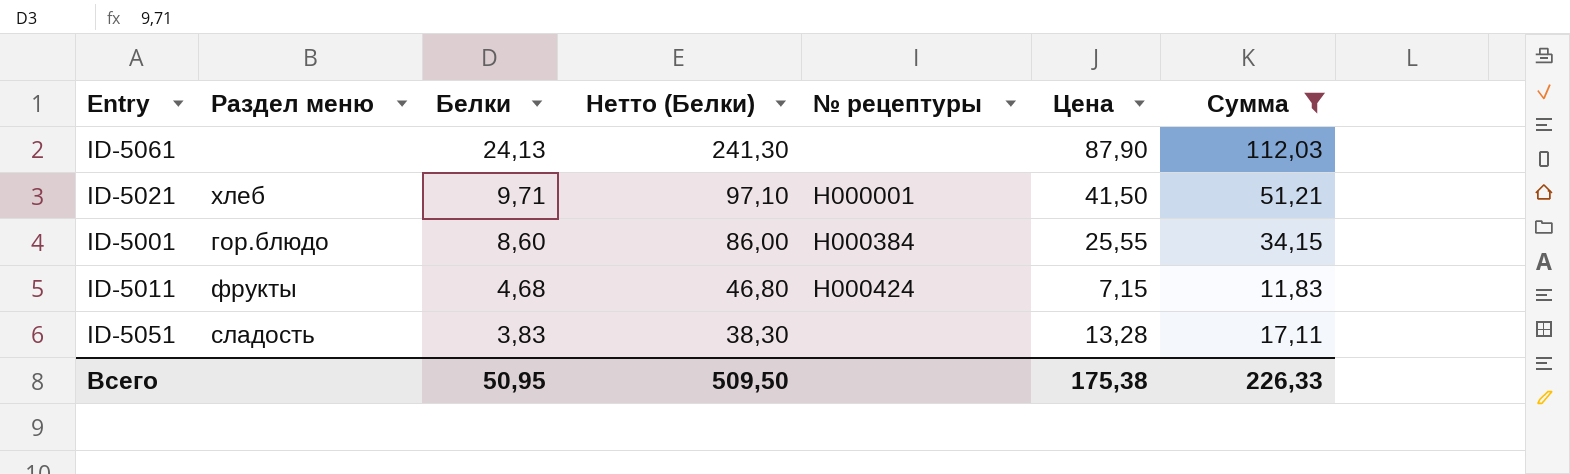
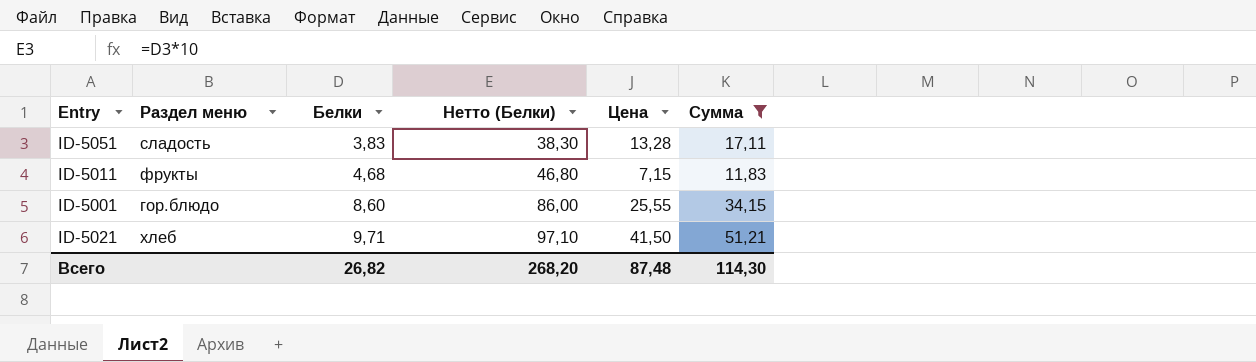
row order: Белки descending -> Белки ascending
column № рецептуры | position: 5 -> none
row ID-5061: none | 24,13 | 241,30 | none | 87,90 | 112,03 -> none
Всего | Белки: 50,95 -> 26,82
Всего | Нетто (Белки): 509,50 -> 268,20
Всего | Цена: 175,38 -> 87,48
Всего | Сумма: 226,33 -> 114,30

